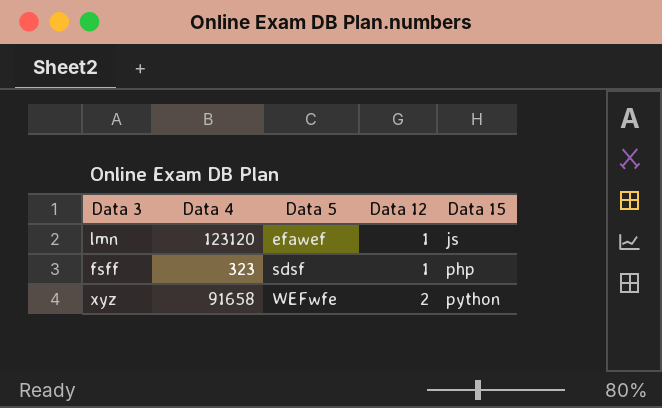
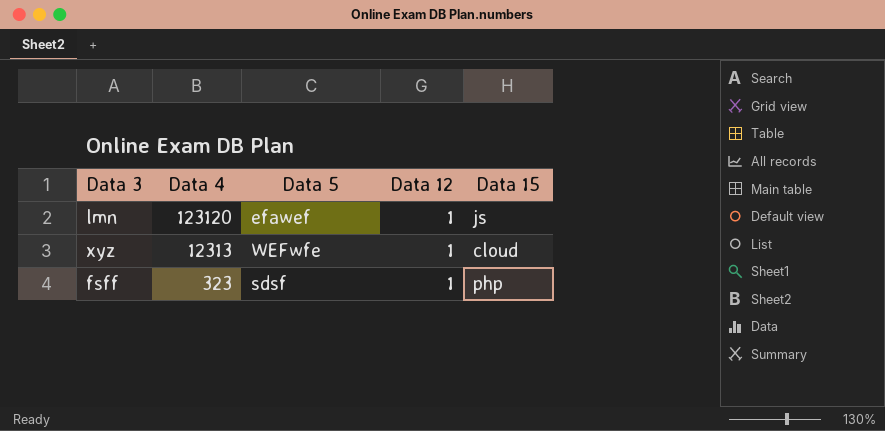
row order: Data 5 ascending -> Data 4 descending
xyz | Data 4: 91658 -> 12313
xyz | Data 12: 2 -> 1
xyz | Data 15: python -> cloud

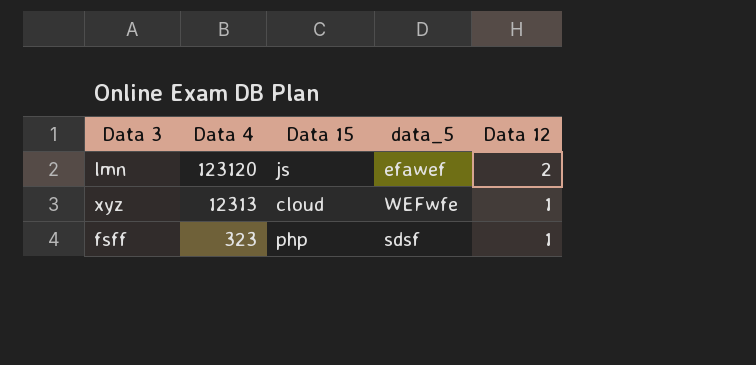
column Data 15 | position: 5 -> 3
column name: Data 5 -> data_5
lmn | Data 12: 1 -> 2

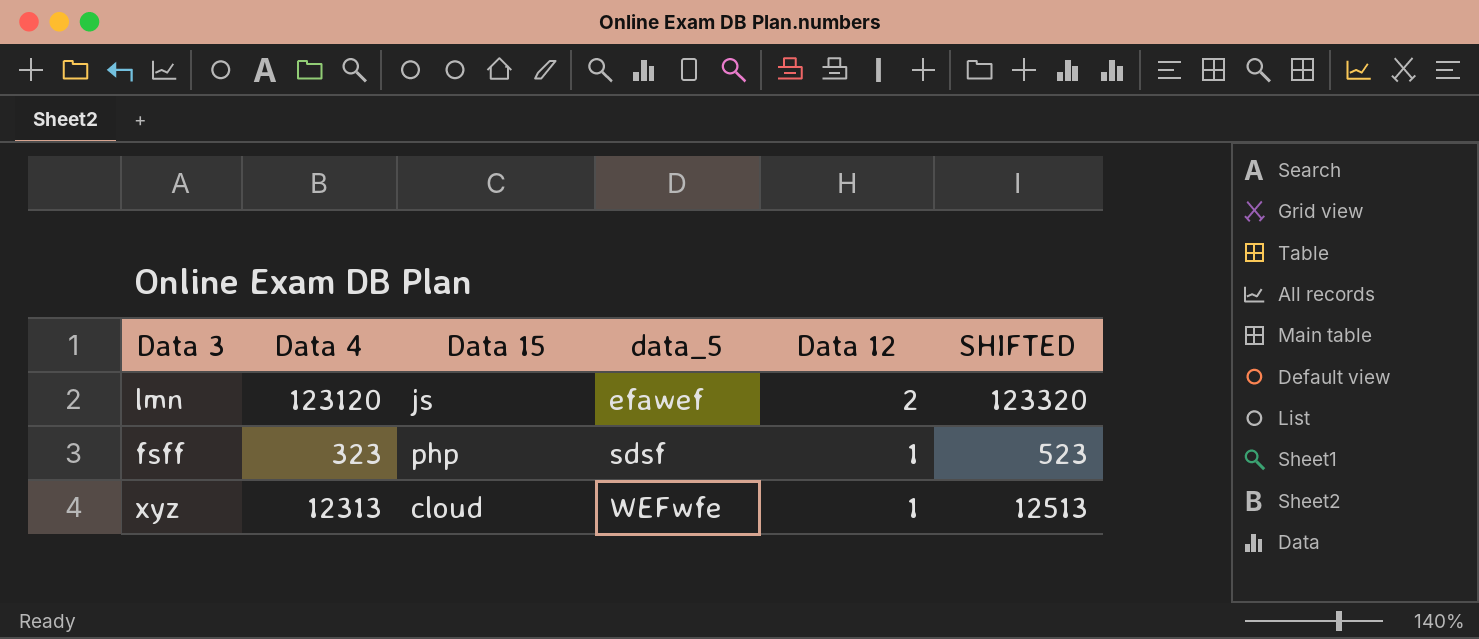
row order: Data 4 descending -> data_5 ascending
column SHIFTED | formula: none -> [Data 4] + 200

